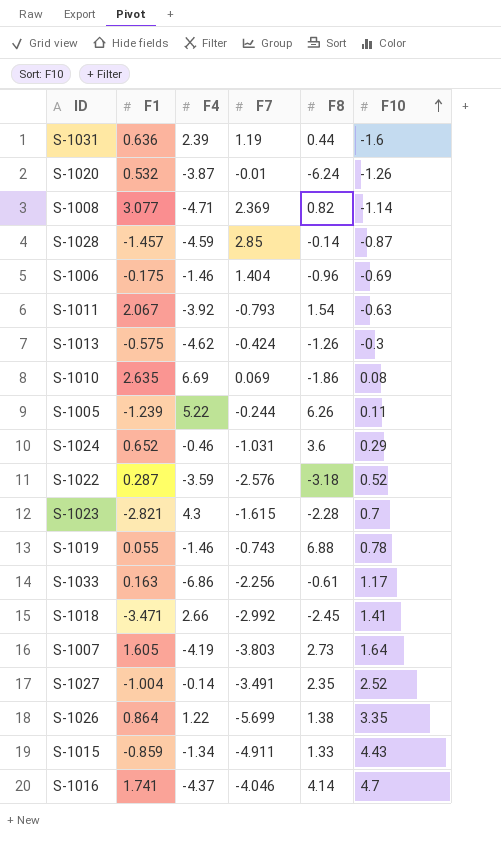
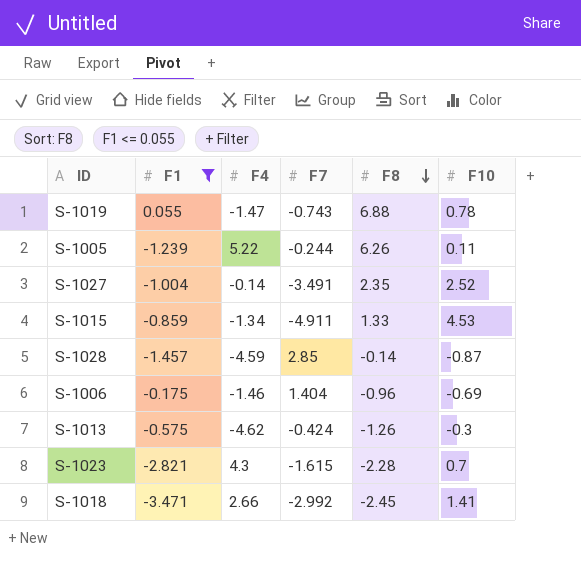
filter: none -> F1 <= 0.055
row order: F10 ascending -> F8 descending
S-1019 | F4: -1.46 -> -1.47
S-1015 | F10: 4.43 -> 4.53

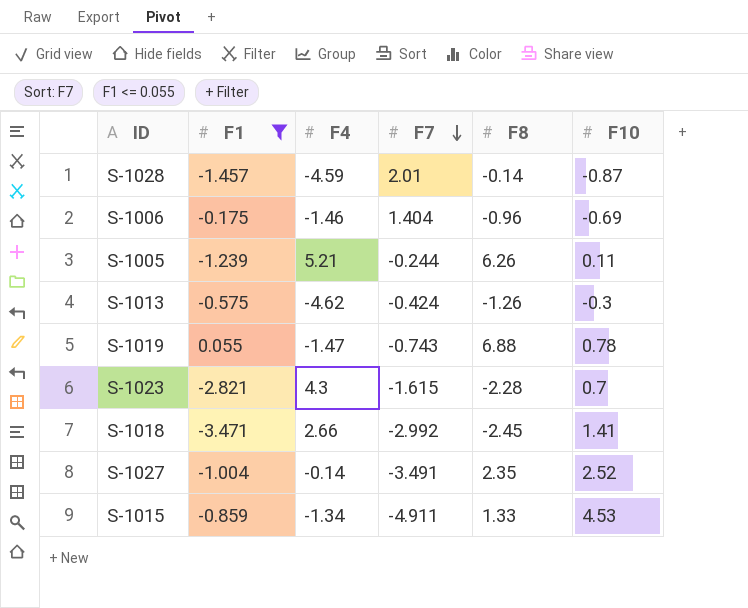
row order: F8 descending -> F7 descending
S-1028 | F7: 2.85 -> 2.01
S-1005 | F4: 5.22 -> 5.21

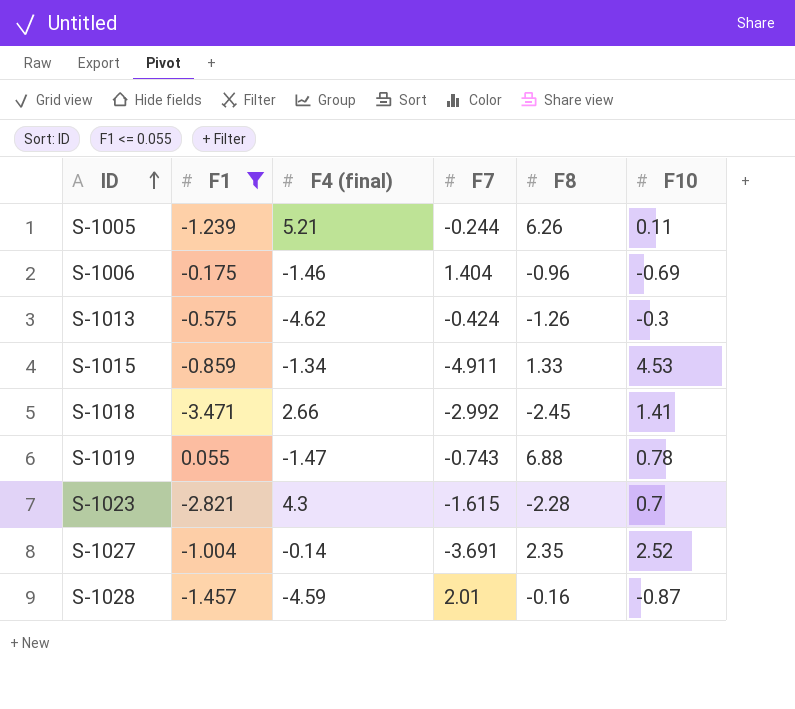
row order: F7 descending -> ID ascending
column name: F4 -> F4 (final)
S-1027 | F7: -3.491 -> -3.691
S-1028 | F8: -0.14 -> -0.16

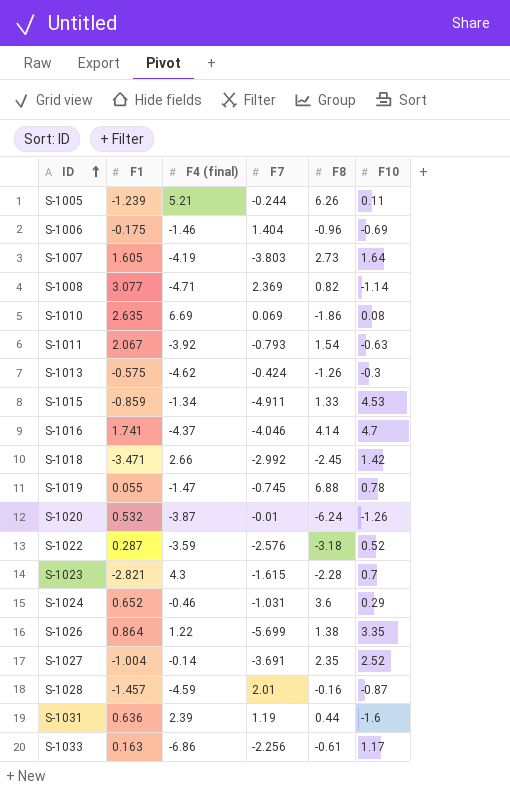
filter: F1 <= 0.055 -> none
S-1018 | F10: 1.41 -> 1.42
S-1019 | F7: -0.743 -> -0.745

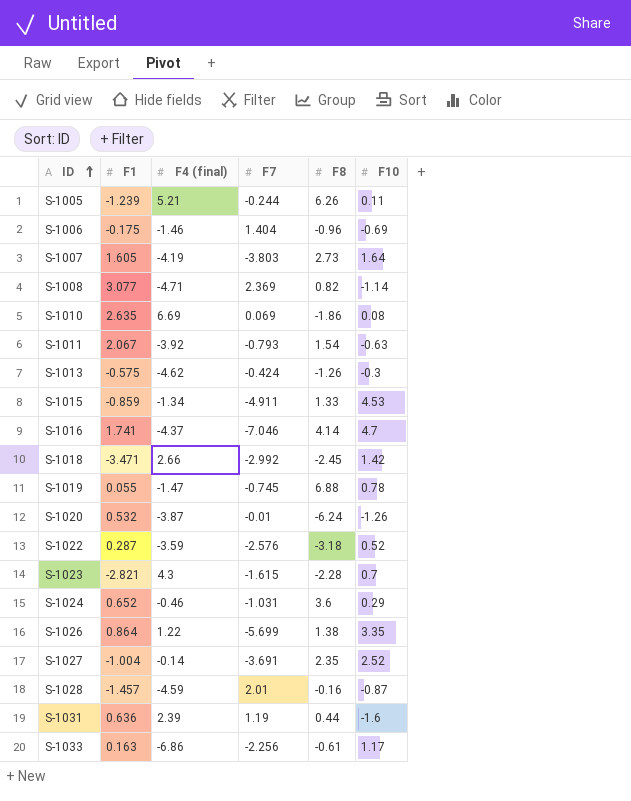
S-1016 | F7: -4.046 -> -7.046

